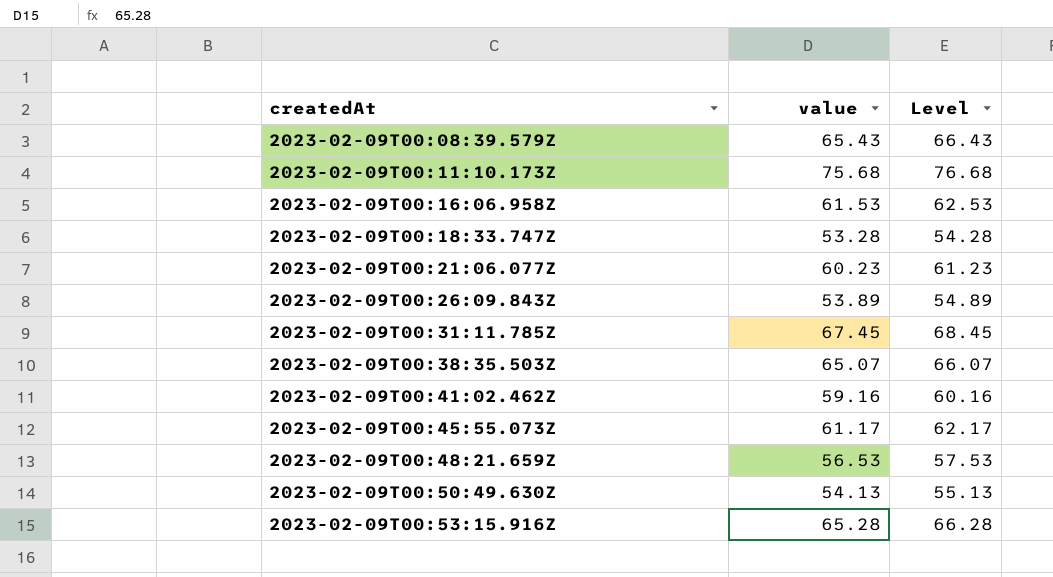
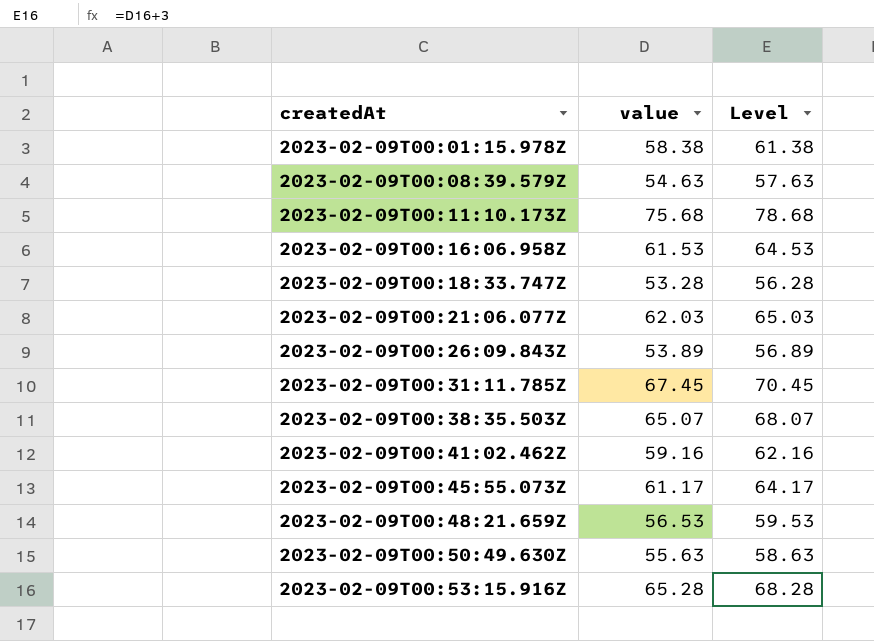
column Level | formula: [value] + 1 -> [value] + 3
row 2023-02-09T00:01:15.978Z: none -> 58.38 | 61.38
2023-02-09T00:08:39.579Z | value: 65.43 -> 54.63
2023-02-09T00:21:06.077Z | value: 60.23 -> 62.03
2023-02-09T00:50:49.630Z | value: 54.13 -> 55.63

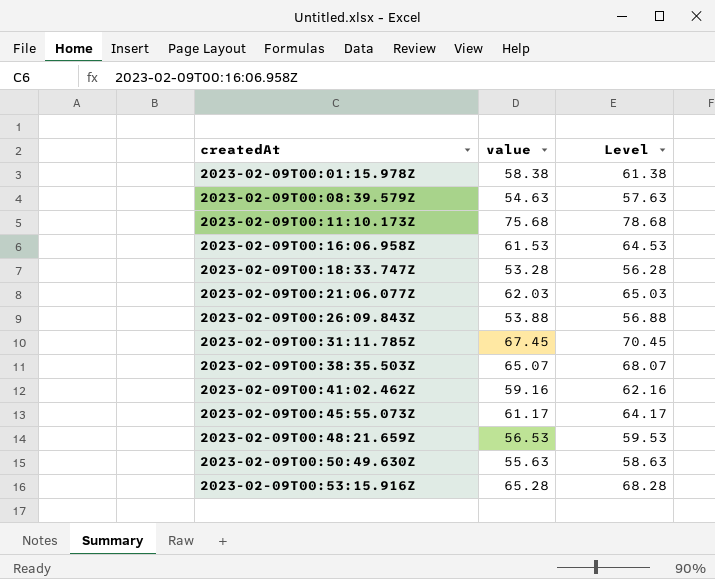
2023-02-09T00:26:09.843Z | value: 53.89 -> 53.88
2023-02-09T00:26:09.843Z | Level: 56.89 -> 56.88

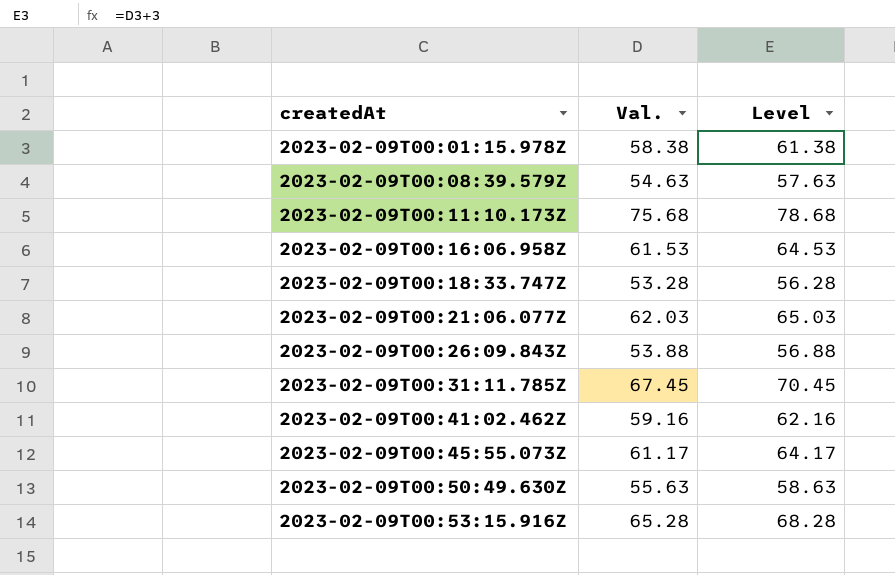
column name: value -> Val.
row 2023-02-09T00:38:35.503Z: 65.07 | 68.07 -> none
row 2023-02-09T00:48:21.659Z: 56.53 | 59.53 -> none

